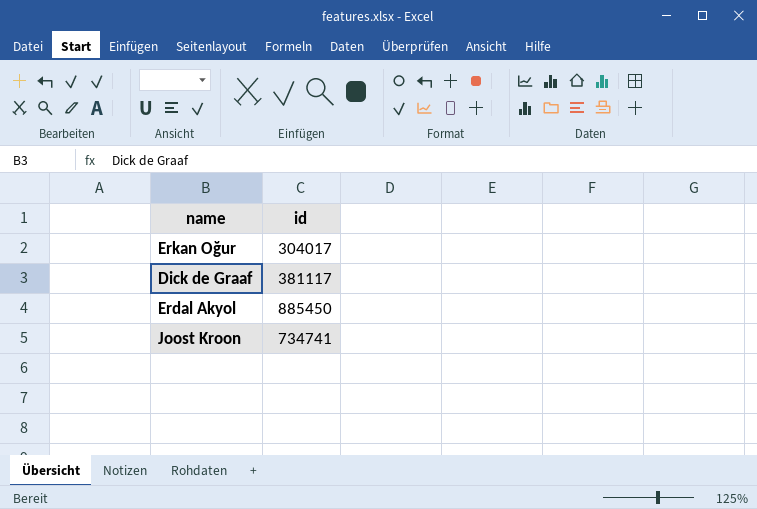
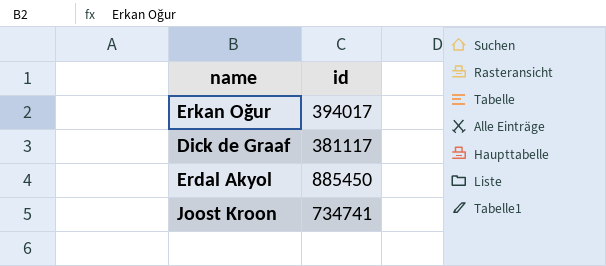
Erkan Oğur | id: 304017 -> 394017

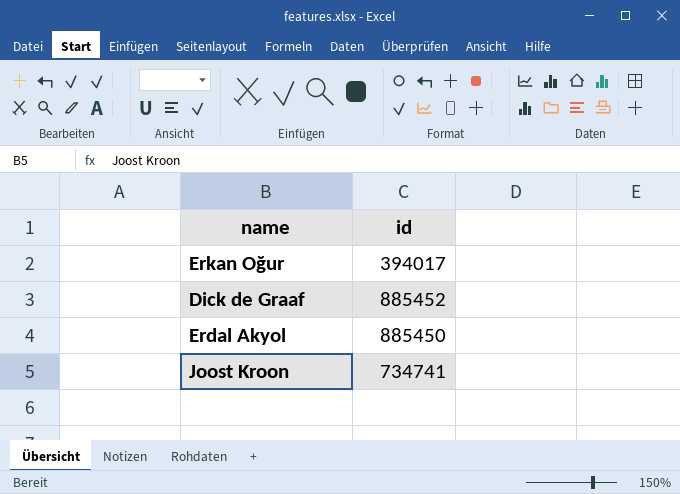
Dick de Graaf | id: 381117 -> 885452

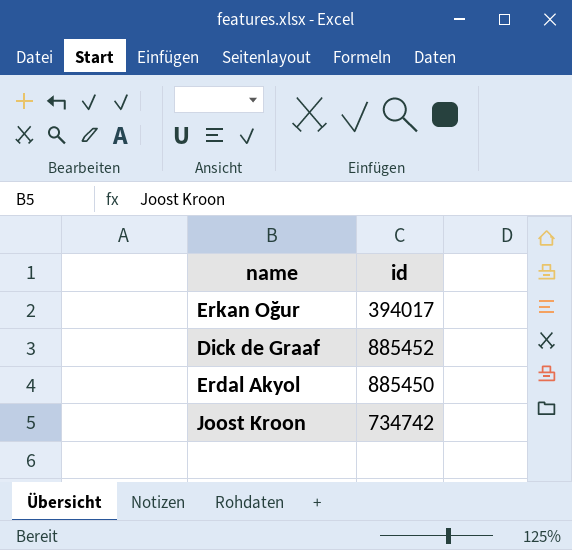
Joost Kroon | id: 734741 -> 734742

